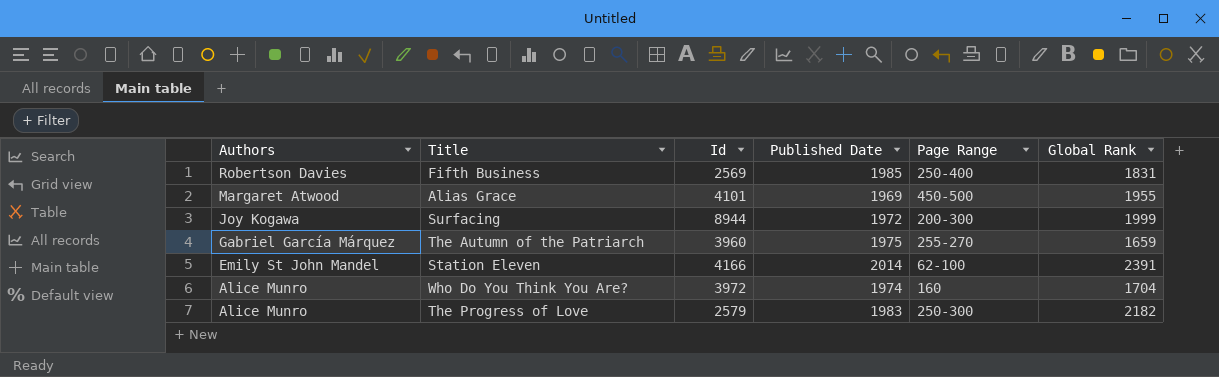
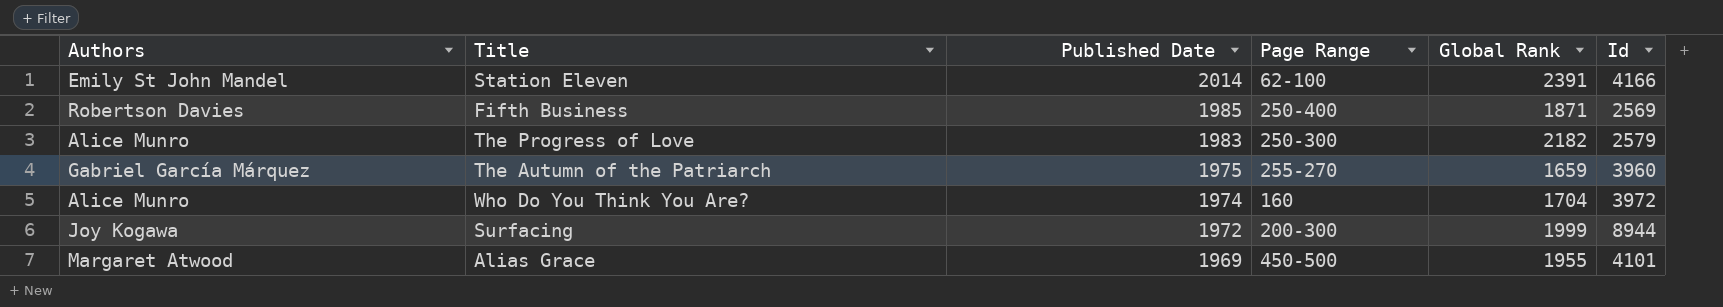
row order: Authors descending -> Published Date descending
column Id | position: 3 -> 6
Fifth Business | Global Rank: 1831 -> 1871

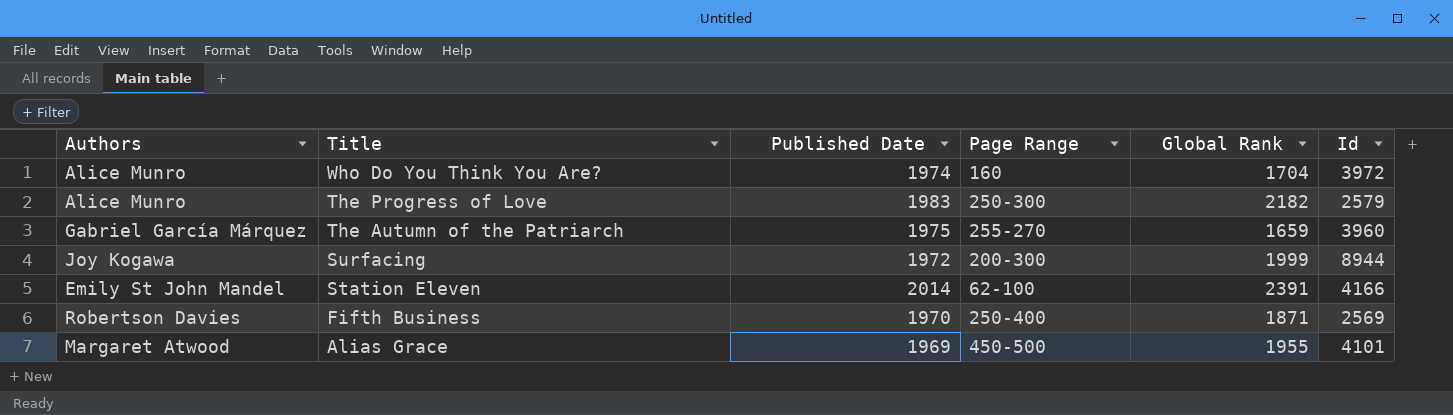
row order: Published Date descending -> Title descending
Fifth Business | Published Date: 1985 -> 1970

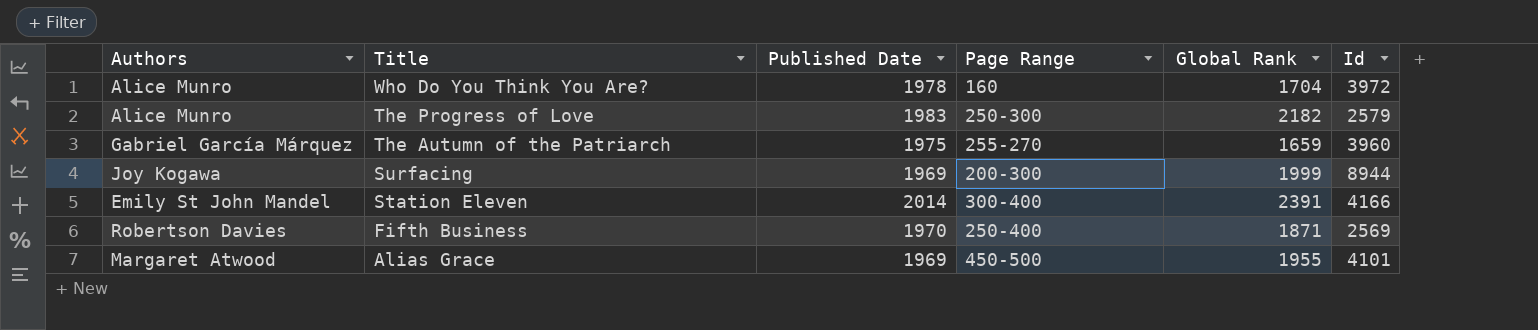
Who Do You Think You Are? | Published Date: 1974 -> 1978
Surfacing | Published Date: 1972 -> 1969
Station Eleven | Page Range: 62-100 -> 300-400

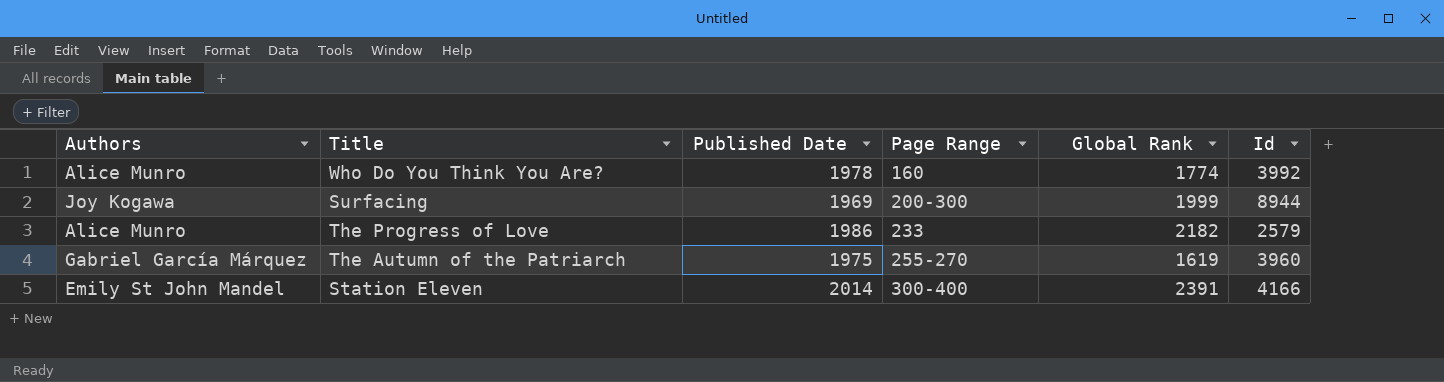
row order: Title descending -> Page Range ascending
row Fifth Business: Robertson Davies | 1970 | 250-400 | 1871 | 2569 -> none
row Alias Grace: Margaret Atwood | 1969 | 450-500 | 1955 | 4101 -> none
Who Do You Think You Are? | Global Rank: 1704 -> 1774
Who Do You Think You Are? | Id: 3972 -> 3992
The Progress of Love | Published Date: 1983 -> 1986
The Progress of Love | Page Range: 250-300 -> 233
The Autumn of the Patriarch | Global Rank: 1659 -> 1619

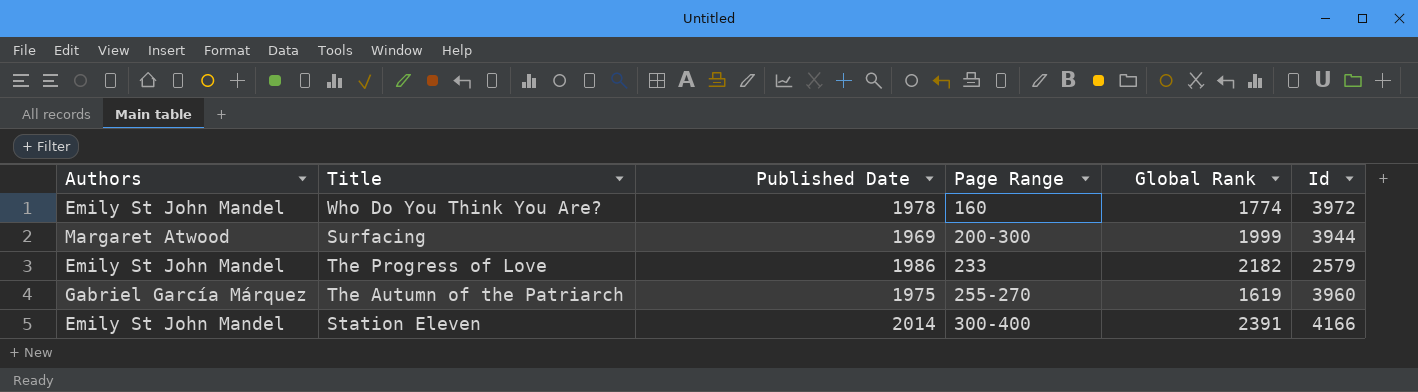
Who Do You Think You Are? | Authors: Alice Munro -> Emily St John Mandel
Who Do You Think You Are? | Id: 3992 -> 3972
Surfacing | Authors: Joy Kogawa -> Margaret Atwood
Surfacing | Id: 8944 -> 3944
The Progress of Love | Authors: Alice Munro -> Emily St John Mandel

